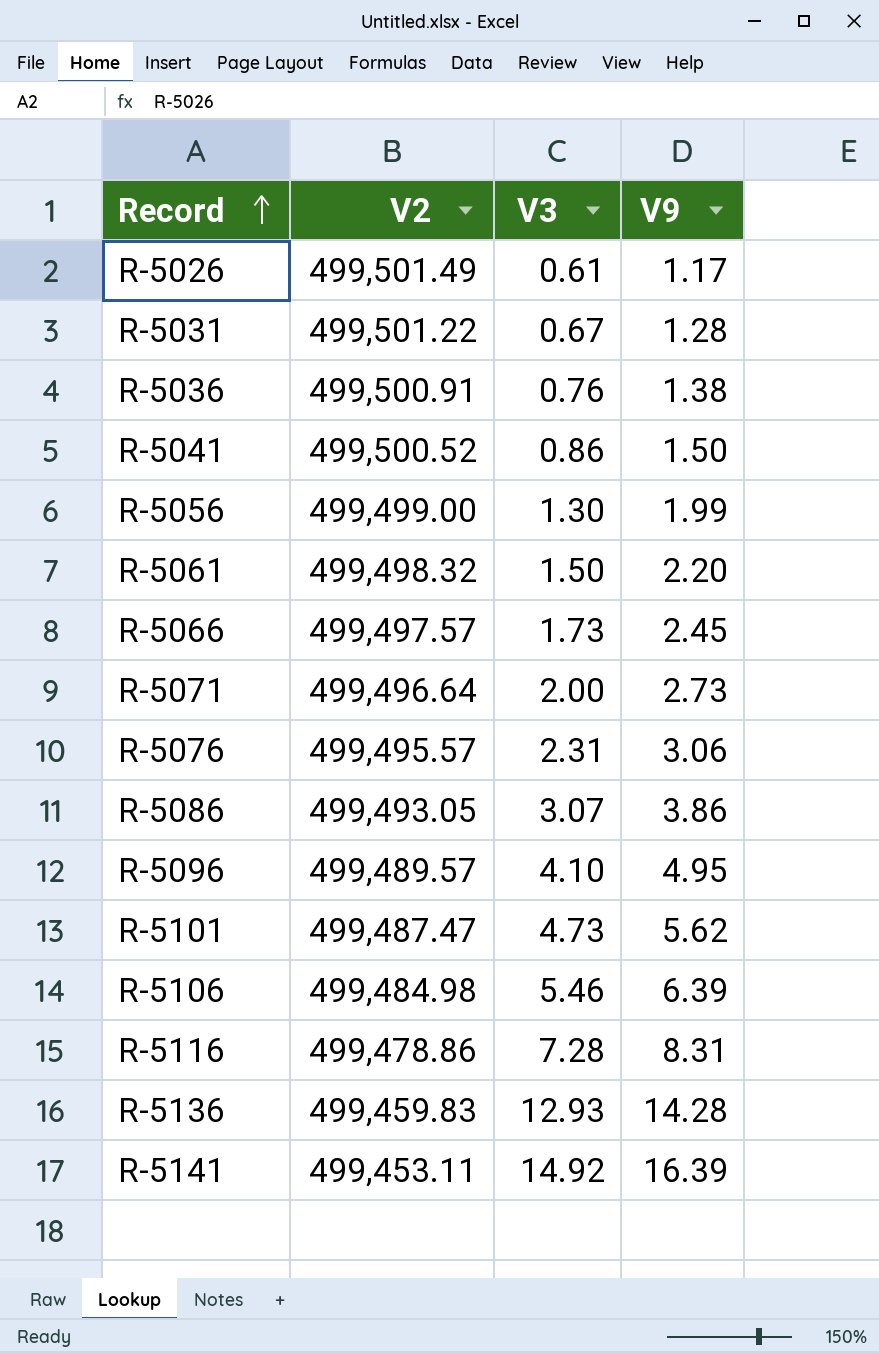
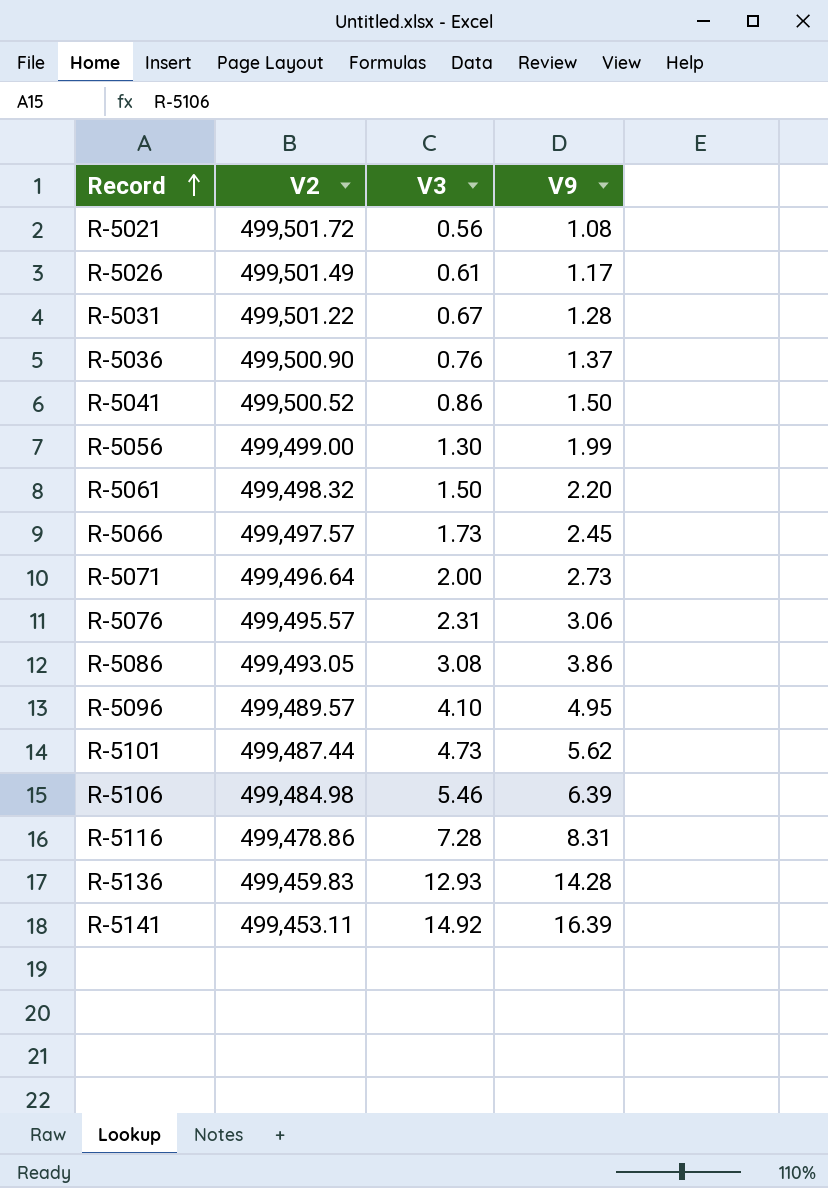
row R-5021: none -> 499,501.72 | 0.56 | 1.08
R-5036 | V2: 499,500.91 -> 499,500.90
R-5036 | V9: 1.38 -> 1.37
R-5086 | V3: 3.07 -> 3.08
R-5101 | V2: 499,487.47 -> 499,487.44

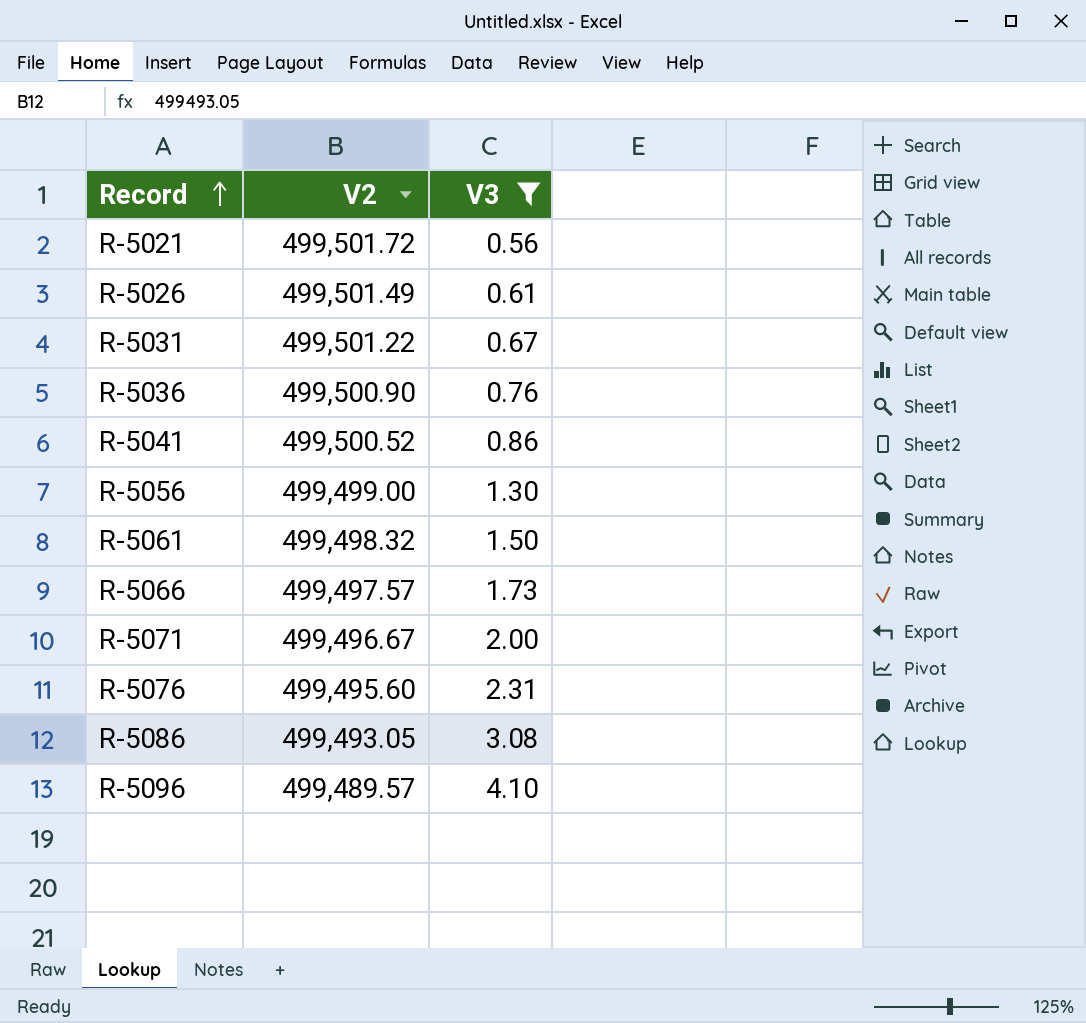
filter: none -> V3 <= 4.10
column V9 | position: 4 -> none
R-5071 | V2: 499,496.64 -> 499,496.67
R-5076 | V2: 499,495.57 -> 499,495.60

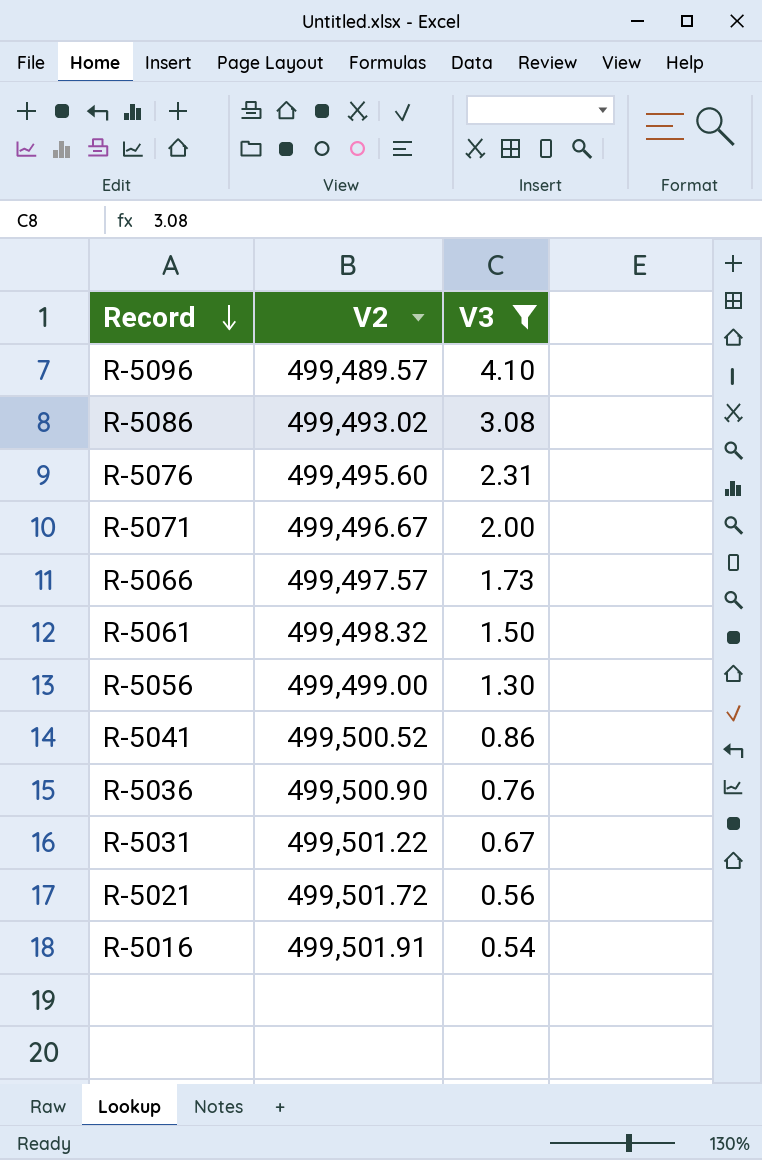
row order: Record ascending -> Record descending
row R-5026: 499,501.49 | 0.61 -> none
R-5086 | V2: 499,493.05 -> 499,493.02
row R-5016: none -> 499,501.91 | 0.54

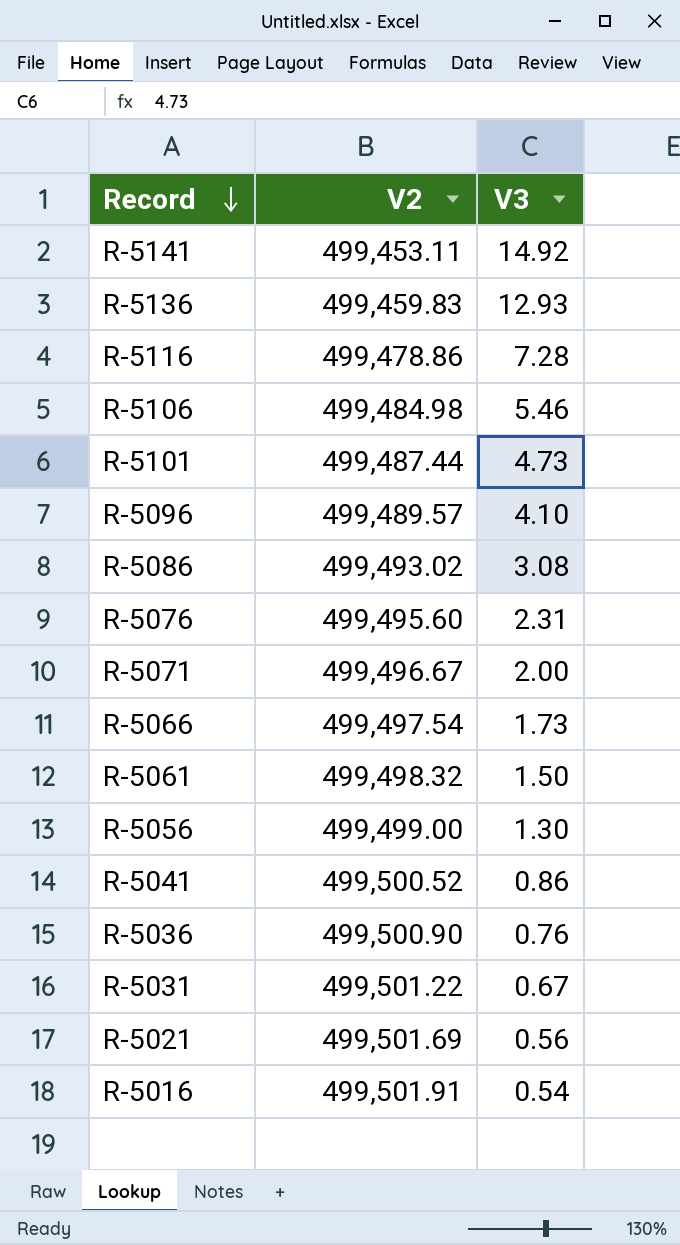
filter: V3 <= 4.10 -> none
R-5066 | V2: 499,497.57 -> 499,497.54
R-5021 | V2: 499,501.72 -> 499,501.69

